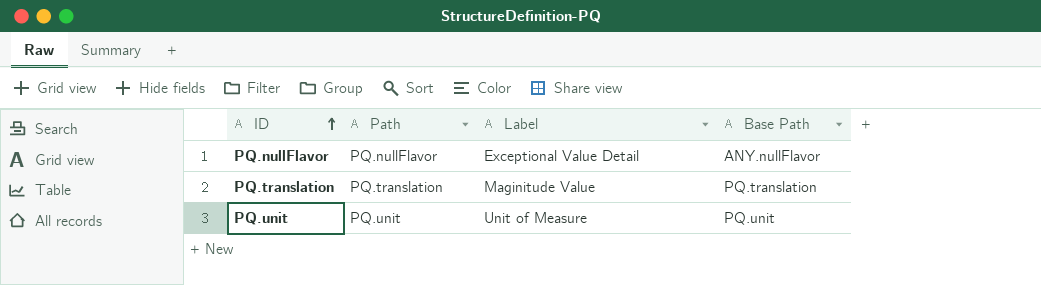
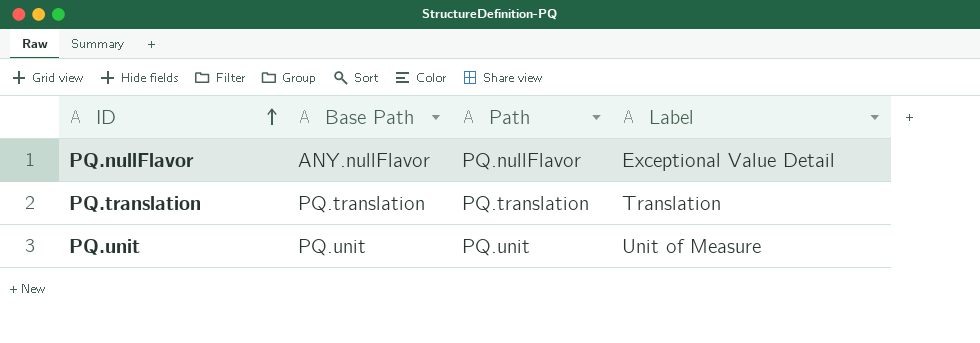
column Base Path | position: 4 -> 2
PQ.translation | Label: Maginitude Value -> Translation

